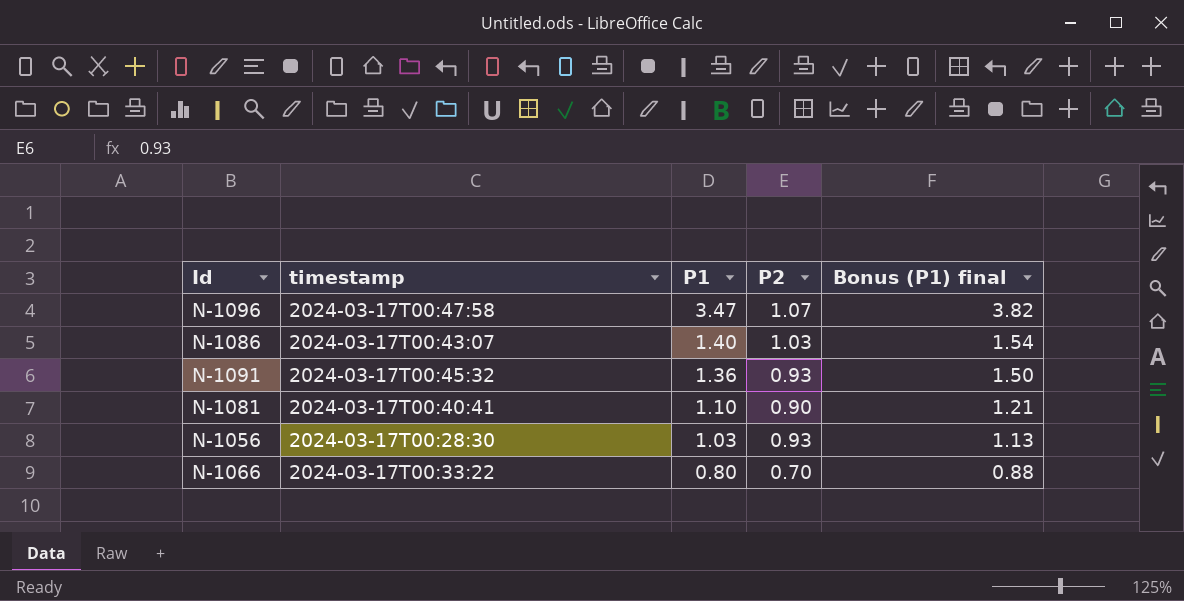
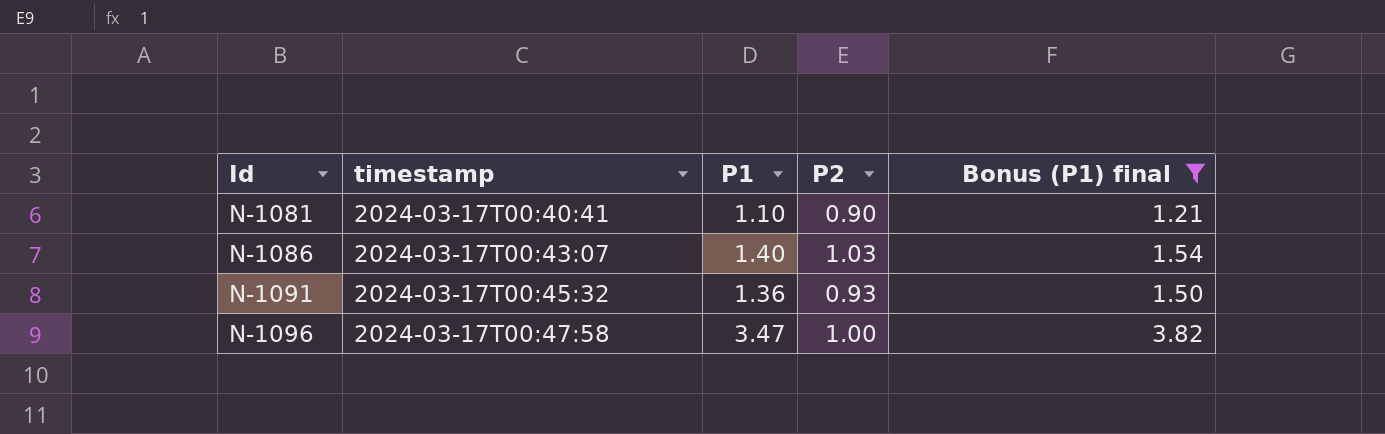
filter: none -> Bonus (P1) final >= 1.21
row order: P1 descending -> Id ascending
N-1096 | P2: 1.07 -> 1.00

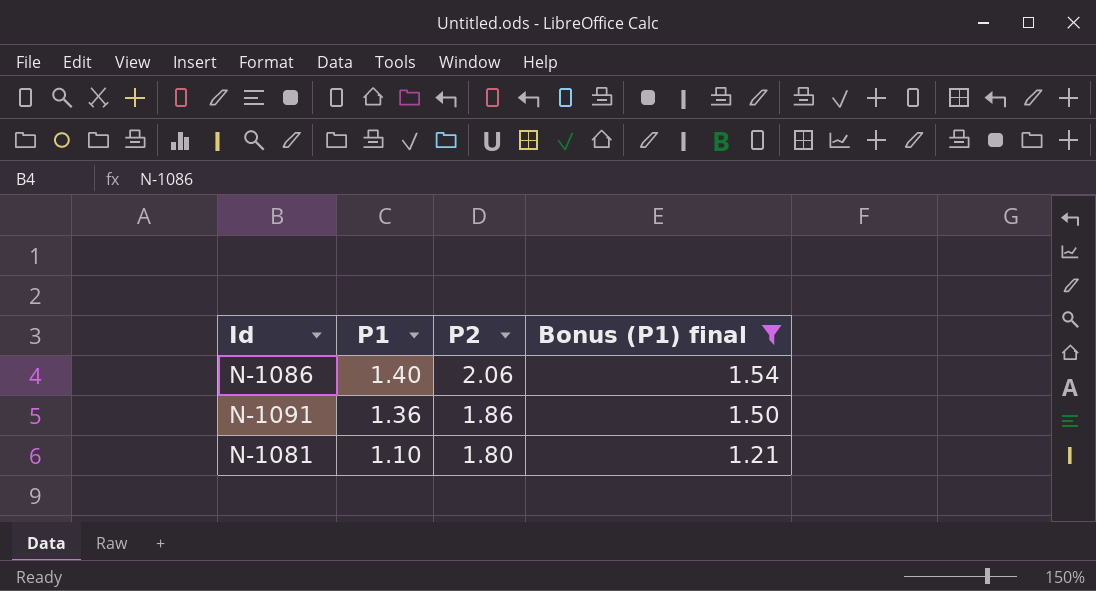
row order: Id ascending -> P1 descending
column timestamp | position: 2 -> none
row N-1096: 2024-03-17T00:47:58 | 3.47 | 1.00 | 3.82 -> none
N-1086 | P2: 1.03 -> 2.06
N-1091 | P2: 0.93 -> 1.86
N-1081 | P2: 0.90 -> 1.80

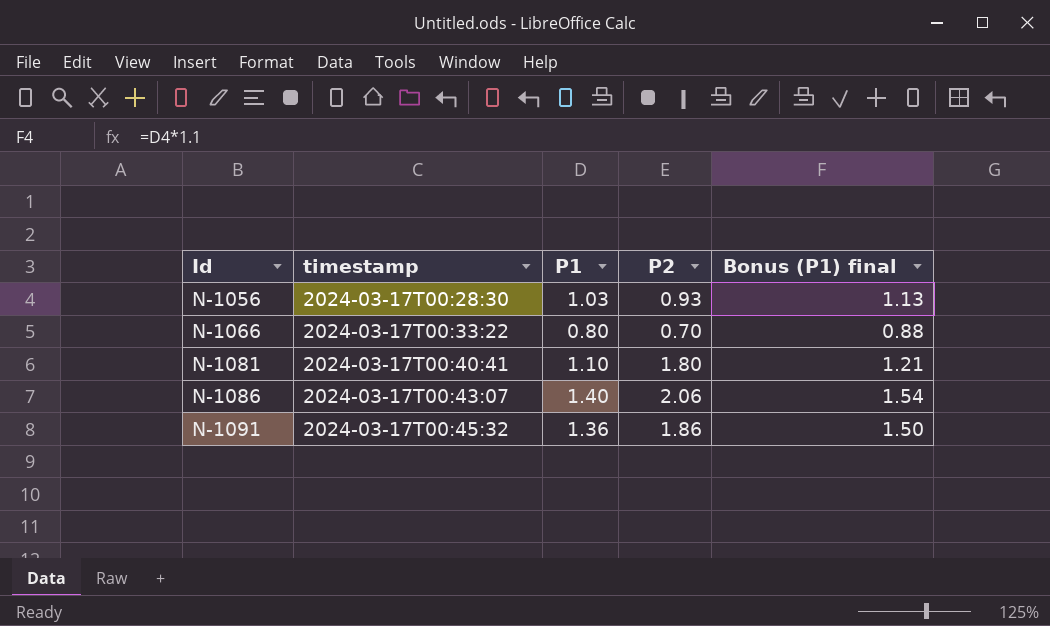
filter: Bonus (P1) final >= 1.21 -> none
row order: P1 descending -> Id ascending
column timestamp | position: none -> 2

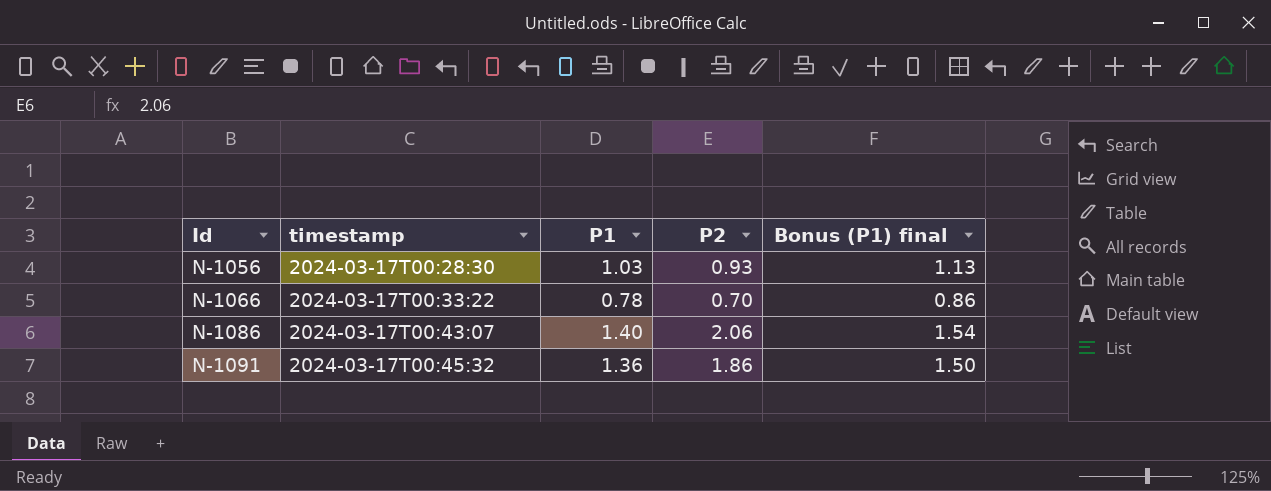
row N-1081: 2024-03-17T00:40:41 | 1.10 | 1.80 | 1.21 -> none
N-1066 | P1: 0.80 -> 0.78
N-1066 | Bonus (P1) final: 0.88 -> 0.86

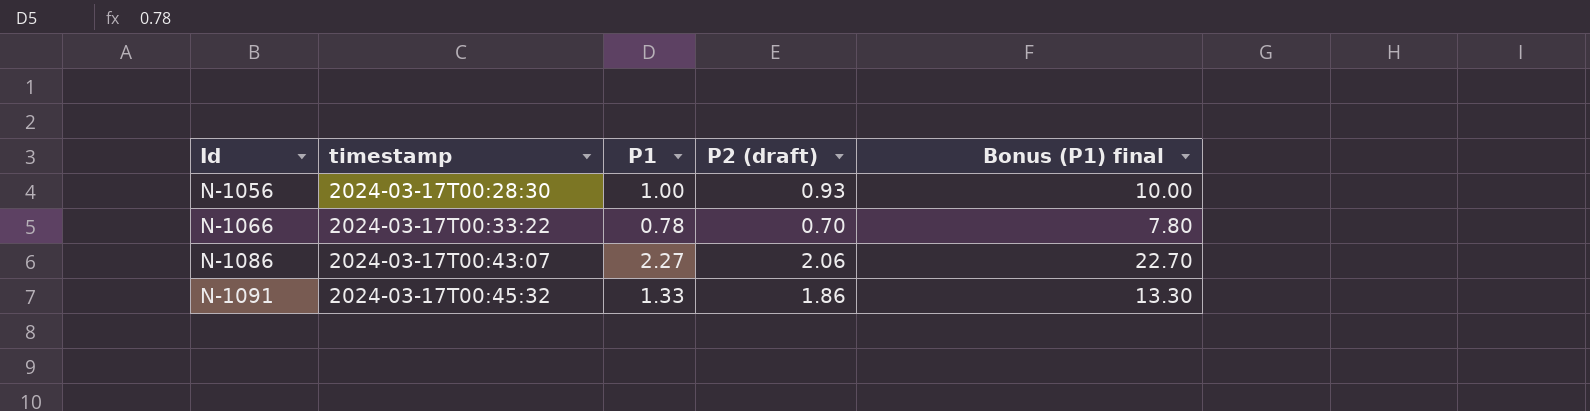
column name: P2 -> P2 (draft)
column Bonus (P1) final | formula: [P1] * 1.1 -> [P1] * 10
N-1056 | P1: 1.03 -> 1.00
N-1086 | P1: 1.40 -> 2.27
N-1091 | P1: 1.36 -> 1.33

